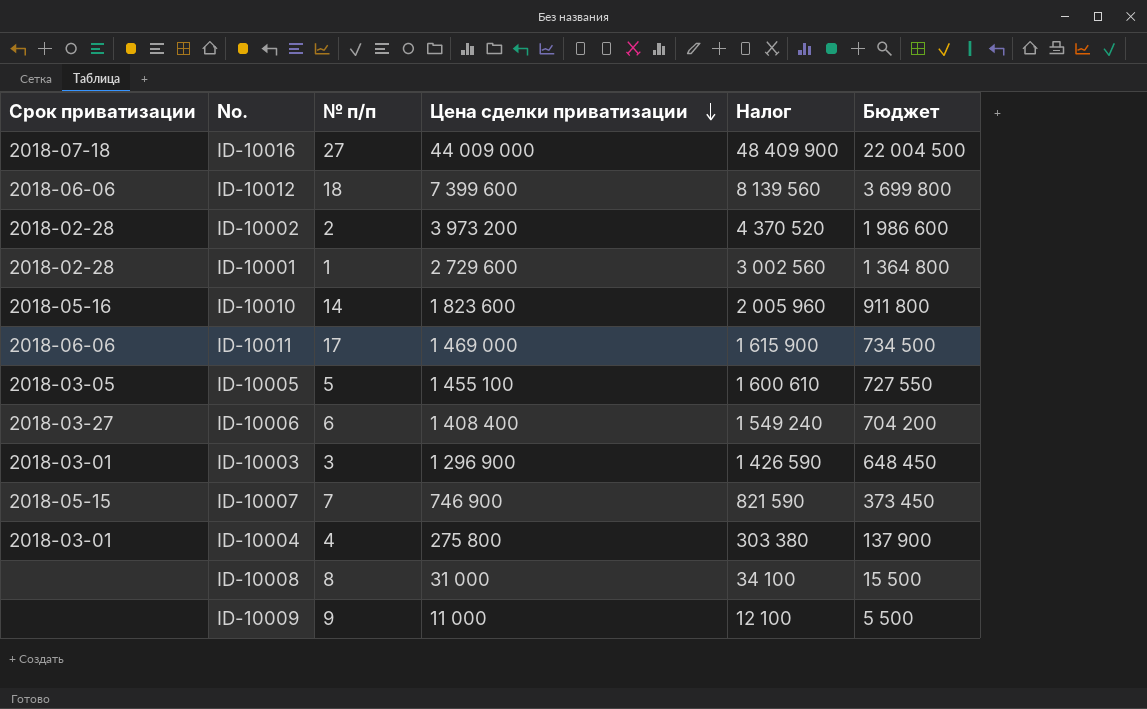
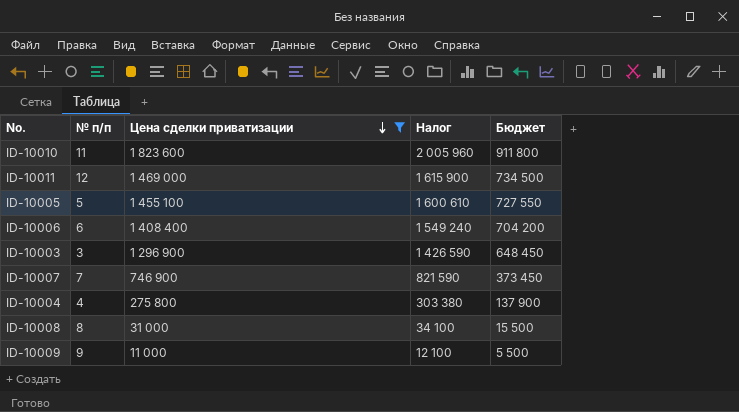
filter: none -> Цена сделки приватизации <= 1 823 600
column Срок приватизации | position: 1 -> none
ID-10010 | № п/п: 14 -> 11
ID-10011 | № п/п: 17 -> 12

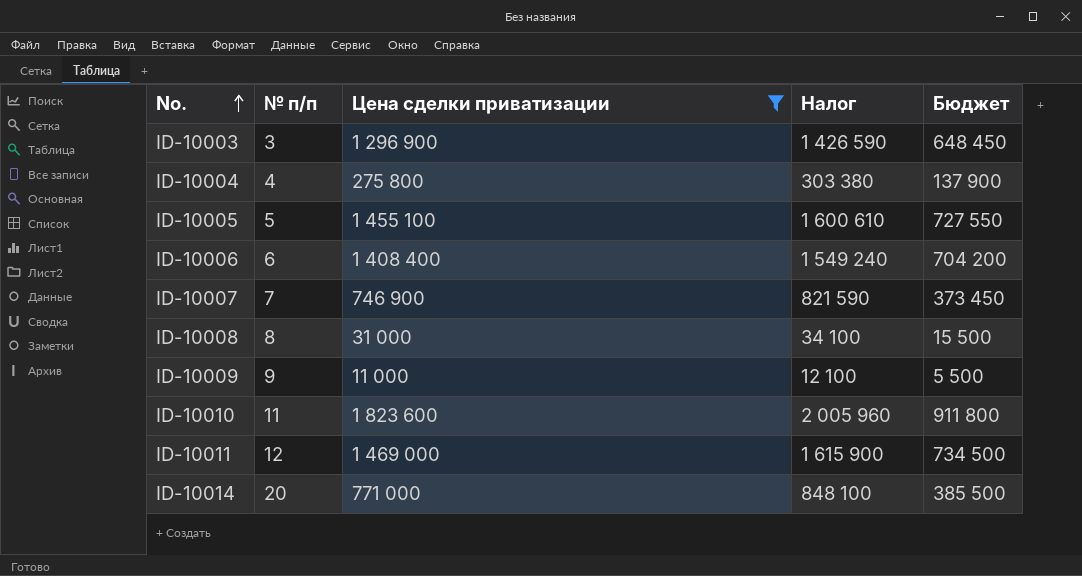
row order: Цена сделки приватизации descending -> No. ascending
row ID-10014: none -> 20 | 771 000 | 848 100 | 385 500

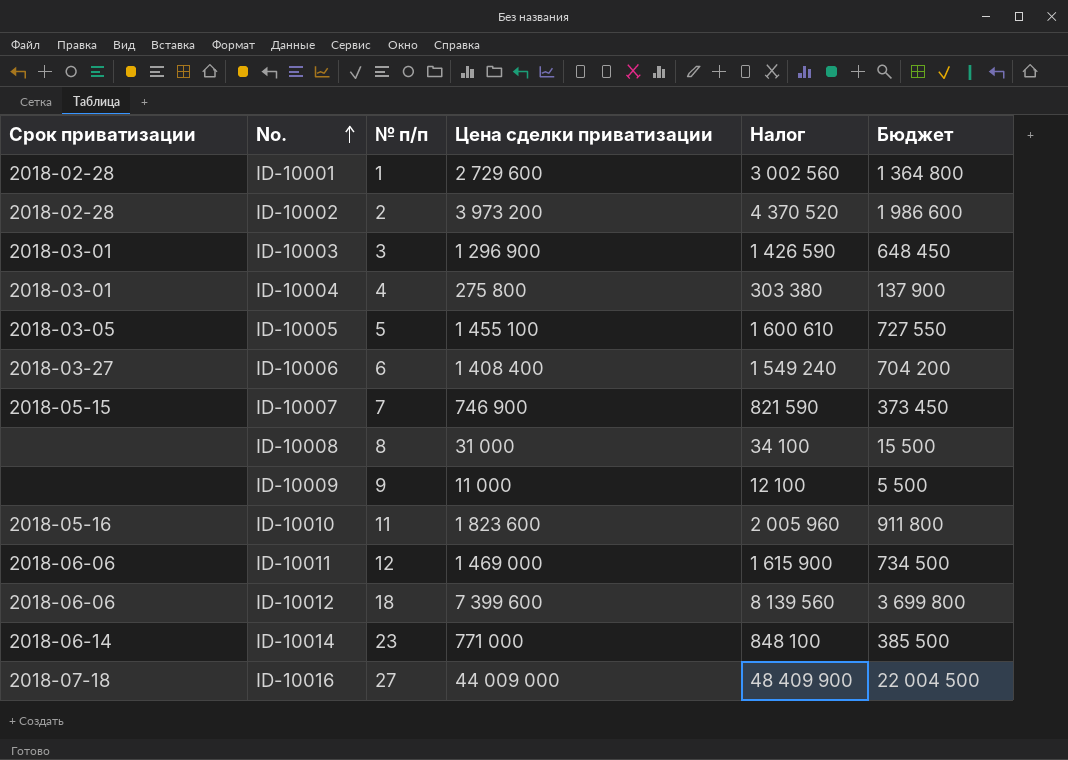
filter: Цена сделки приватизации <= 1 823 600 -> none
column Срок приватизации | position: none -> 1
ID-10014 | № п/п: 20 -> 23

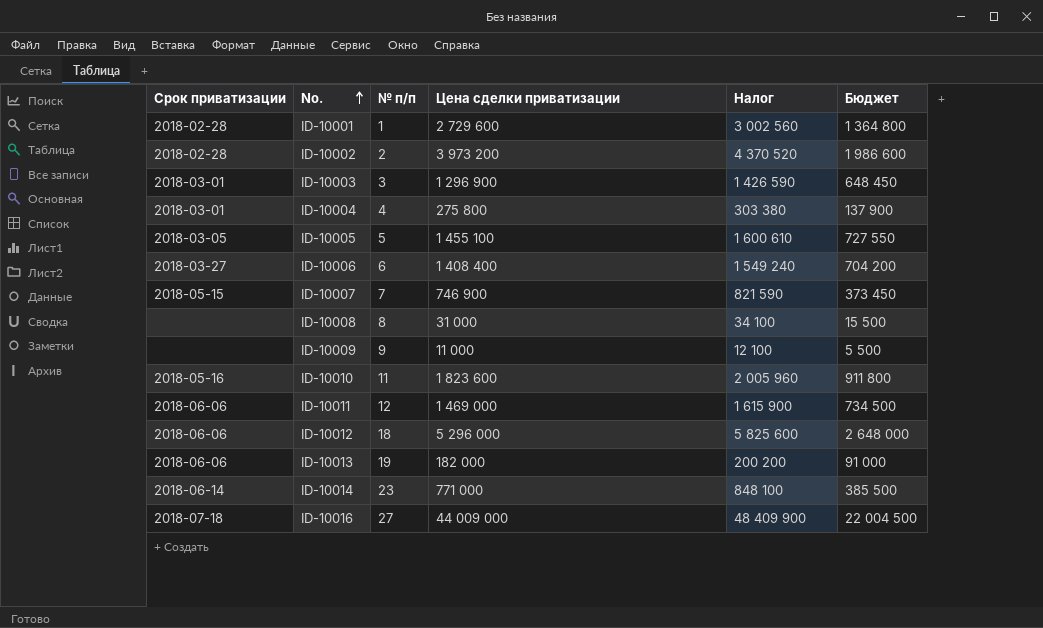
ID-10012 | Цена сделки приватизации: 7 399 600 -> 5 296 000
ID-10012 | Налог: 8 139 560 -> 5 825 600
ID-10012 | Бюджет: 3 699 800 -> 2 648 000
row ID-10013: none -> 2018-06-06 | 19 | 182 000 | 200 200 | 91 000

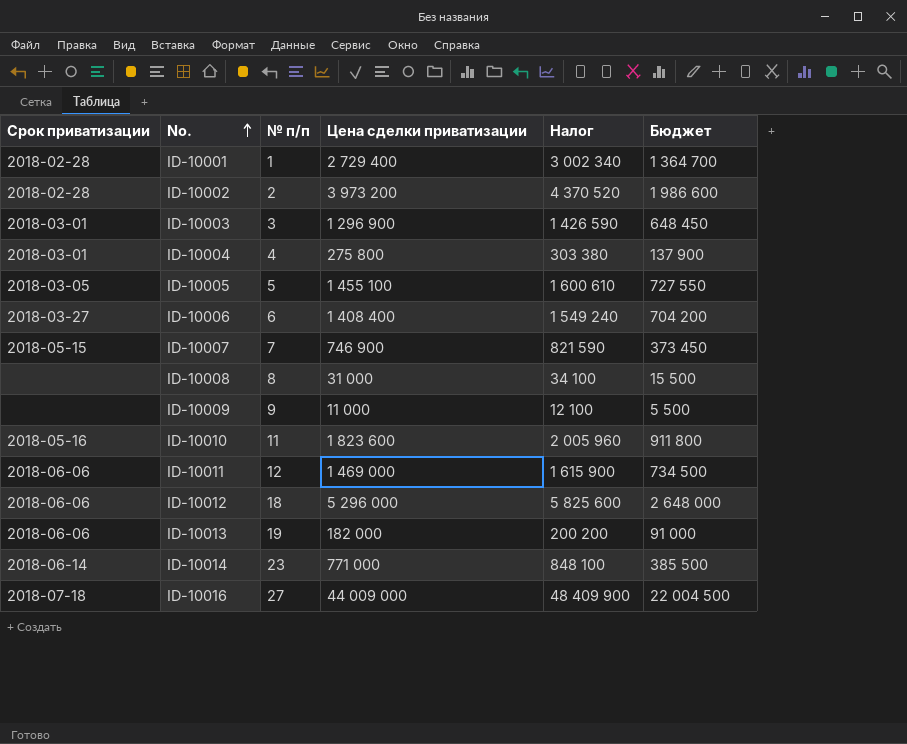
ID-10001 | Цена сделки приватизации: 2 729 600 -> 2 729 400
ID-10001 | Налог: 3 002 560 -> 3 002 340
ID-10001 | Бюджет: 1 364 800 -> 1 364 700

